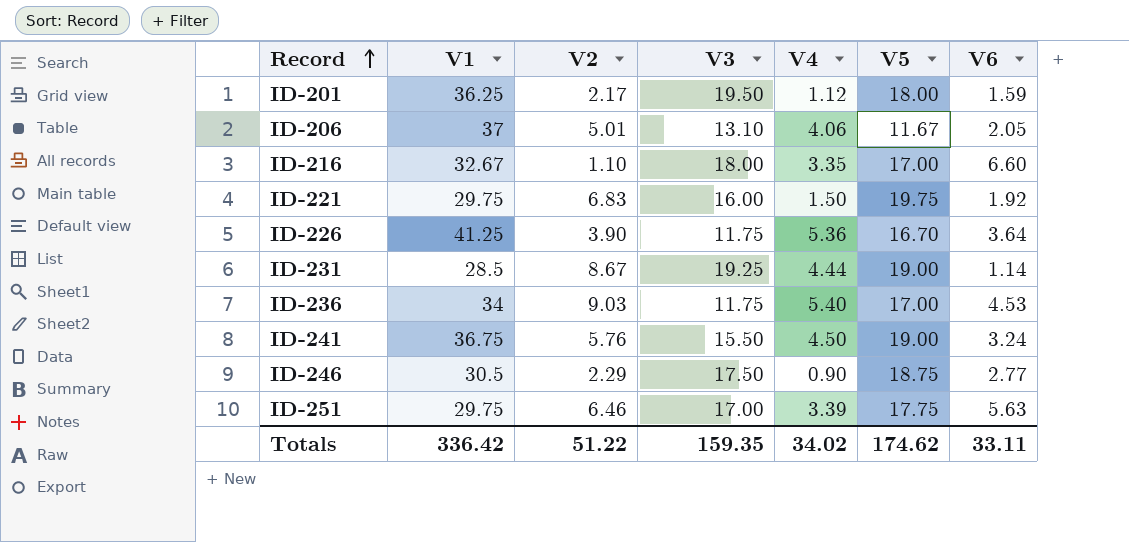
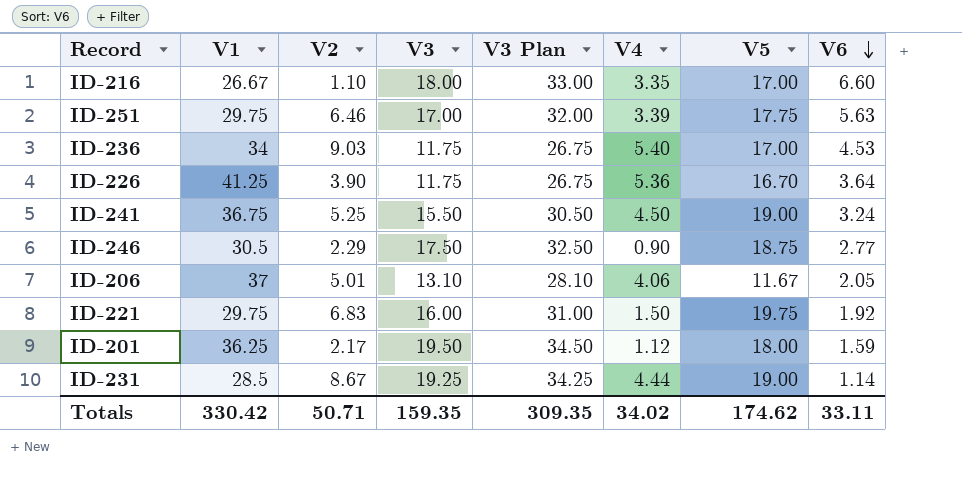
row order: Record ascending -> V6 descending
column V3 Plan | formula: none -> [V3] + 15
ID-216 | V1: 32.67 -> 26.67
ID-241 | V2: 5.76 -> 5.25
Totals | V1: 336.42 -> 330.42
Totals | V2: 51.22 -> 50.71

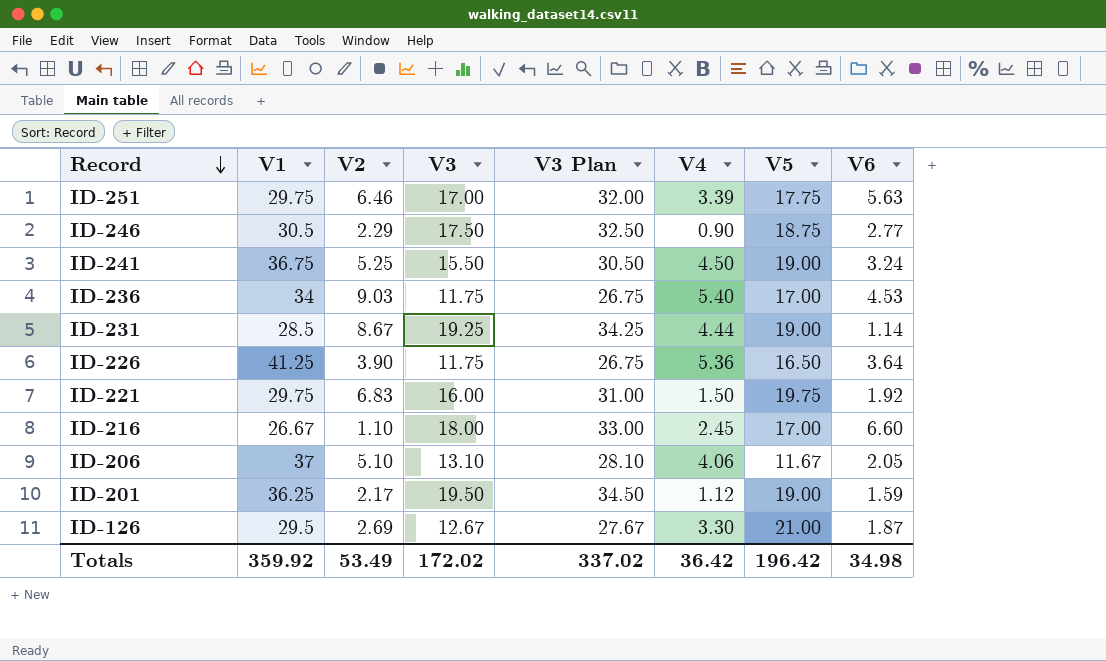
row order: V6 descending -> Record descending
ID-226 | V5: 16.70 -> 16.50
ID-216 | V4: 3.35 -> 2.45
ID-206 | V2: 5.01 -> 5.10
ID-201 | V5: 18.00 -> 19.00
row ID-126: none -> 29.5 | 2.69 | 12.67 | 27.67 | 3.30 | 21.00 | 1.87
Totals | V1: 330.42 -> 359.92
Totals | V2: 50.71 -> 53.49
Totals | V3: 159.35 -> 172.02
Totals | V3 Plan: 309.35 -> 337.02
Totals | V4: 34.02 -> 36.42
Totals | V5: 174.62 -> 196.42
Totals | V6: 33.11 -> 34.98

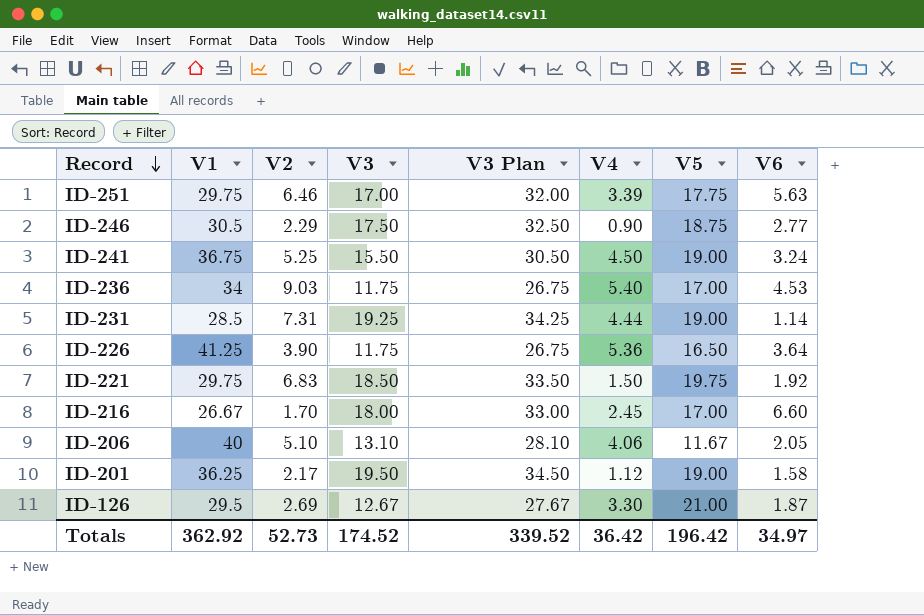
ID-231 | V2: 8.67 -> 7.31
ID-221 | V3: 16.00 -> 18.50
ID-221 | V3 Plan: 31.00 -> 33.50
ID-216 | V2: 1.10 -> 1.70
ID-206 | V1: 37 -> 40
ID-201 | V6: 1.59 -> 1.58
Totals | V1: 359.92 -> 362.92
Totals | V2: 53.49 -> 52.73
Totals | V3: 172.02 -> 174.52
Totals | V3 Plan: 337.02 -> 339.52
Totals | V6: 34.98 -> 34.97

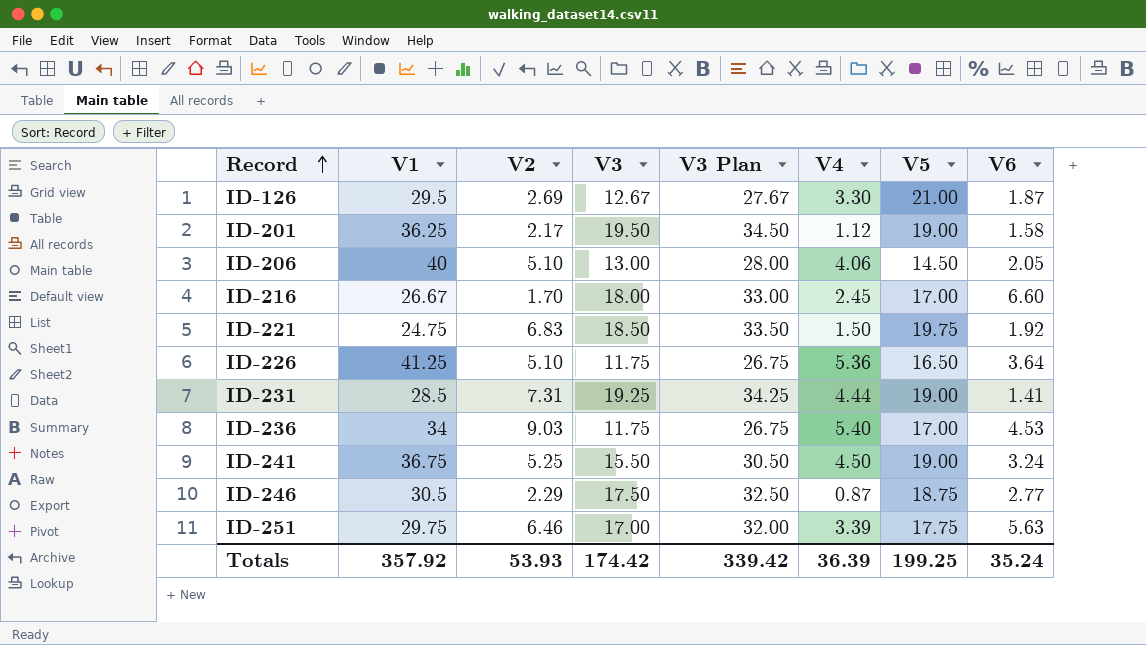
row order: Record descending -> Record ascending
ID-206 | V3: 13.10 -> 13.00
ID-206 | V3 Plan: 28.10 -> 28.00
ID-206 | V5: 11.67 -> 14.50
ID-221 | V1: 29.75 -> 24.75
ID-226 | V2: 3.90 -> 5.10
ID-231 | V6: 1.14 -> 1.41
ID-246 | V4: 0.90 -> 0.87
Totals | V1: 362.92 -> 357.92
Totals | V2: 52.73 -> 53.93
Totals | V3: 174.52 -> 174.42
Totals | V3 Plan: 339.52 -> 339.42
Totals | V4: 36.42 -> 36.39
Totals | V5: 196.42 -> 199.25
Totals | V6: 34.97 -> 35.24

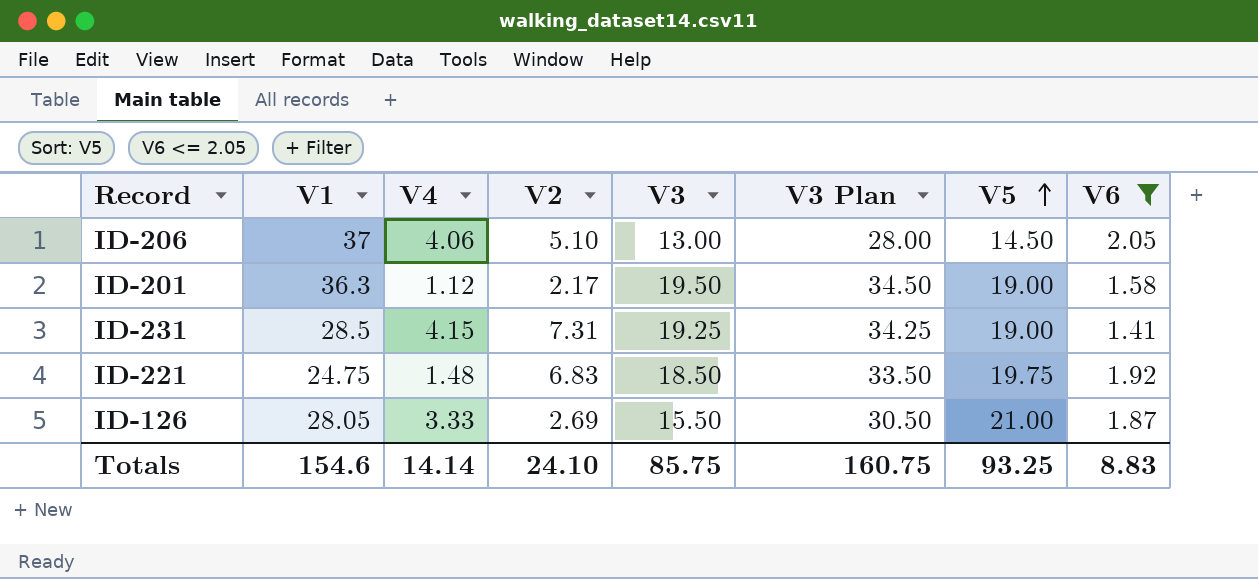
filter: none -> V6 <= 2.05
row order: Record ascending -> V5 ascending
column V4 | position: 6 -> 3
ID-206 | V1: 40 -> 37
ID-201 | V1: 36.25 -> 36.3
ID-231 | V4: 4.44 -> 4.15
ID-221 | V4: 1.50 -> 1.48
ID-126 | V1: 29.5 -> 28.05
ID-126 | V4: 3.30 -> 3.33
ID-126 | V3: 12.67 -> 15.50
ID-126 | V3 Plan: 27.67 -> 30.50
Totals | V1: 357.92 -> 154.6
Totals | V4: 36.39 -> 14.14
Totals | V2: 53.93 -> 24.10
Totals | V3: 174.42 -> 85.75
Totals | V3 Plan: 339.42 -> 160.75
Totals | V5: 199.25 -> 93.25
Totals | V6: 35.24 -> 8.83

